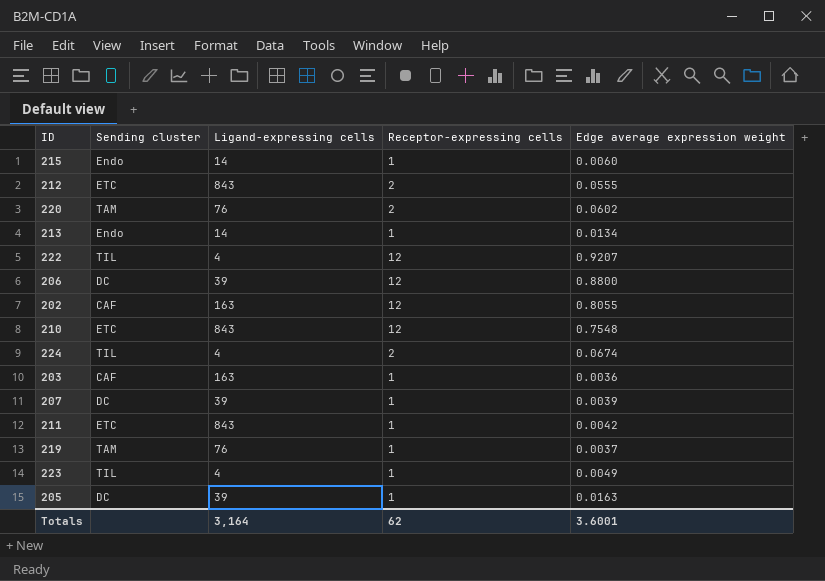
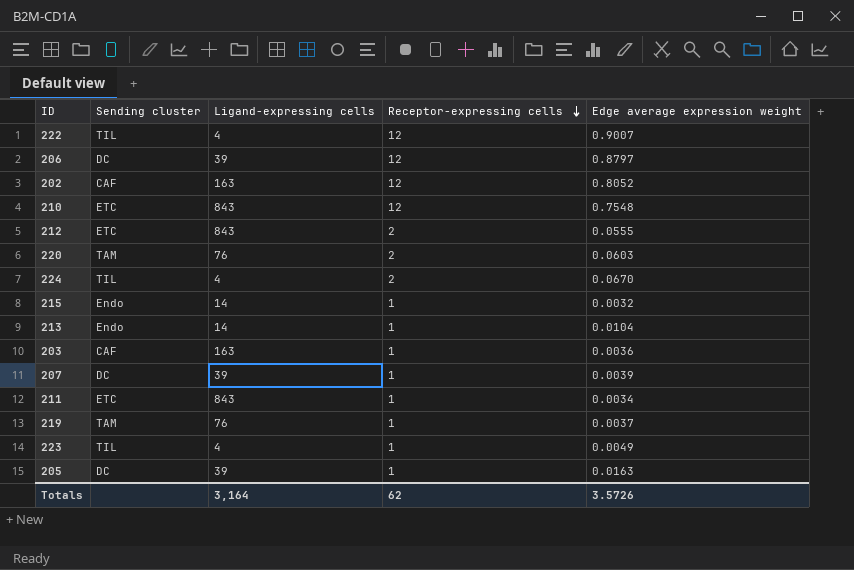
row order: none -> Receptor-expressing cells descending
222 | Edge average expression weight: 0.9207 -> 0.9007
206 | Edge average expression weight: 0.8800 -> 0.8797
202 | Edge average expression weight: 0.8055 -> 0.8052
220 | Edge average expression weight: 0.0602 -> 0.0603
224 | Edge average expression weight: 0.0674 -> 0.0670
215 | Edge average expression weight: 0.0060 -> 0.0032
213 | Edge average expression weight: 0.0134 -> 0.0104
211 | Edge average expression weight: 0.0042 -> 0.0034
Totals | Edge average expression weight: 3.6001 -> 3.5726

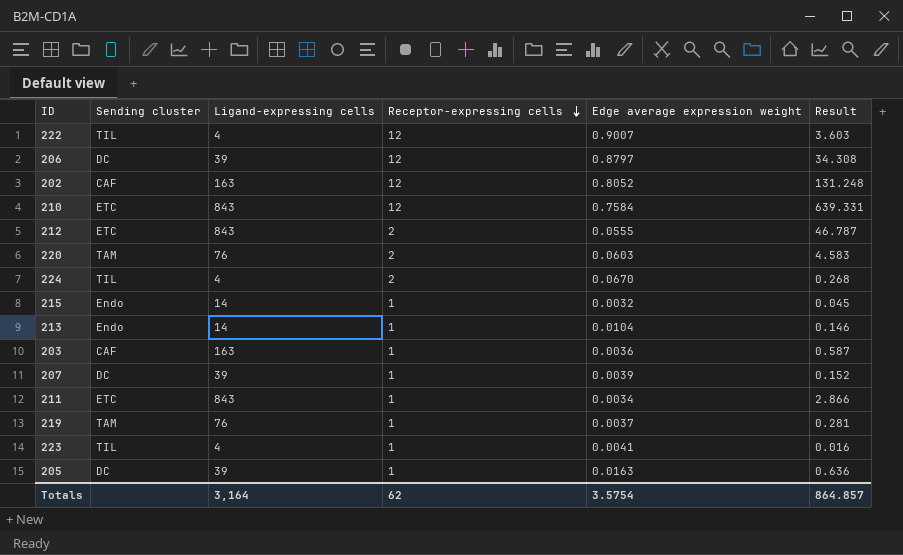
column Result | formula: none -> [Ligand-expressing cells] * [Edge average expression weight]
210 | Edge average expression weight: 0.7548 -> 0.7584
223 | Edge average expression weight: 0.0049 -> 0.0041
Totals | Edge average expression weight: 3.5726 -> 3.5754

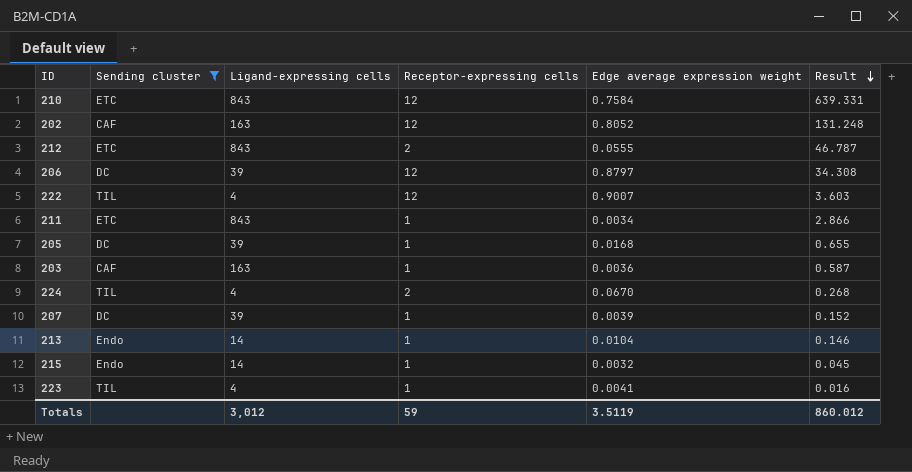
filter: none -> Sending cluster != TAM
row order: Receptor-expressing cells descending -> Result descending
205 | Edge average expression weight: 0.0163 -> 0.0168
205 | Result: 0.636 -> 0.655
Totals | Ligand-expressing cells: 3,164 -> 3,012
Totals | Receptor-expressing cells: 62 -> 59
Totals | Edge average expression weight: 3.5754 -> 3.5119
Totals | Result: 864.857 -> 860.012

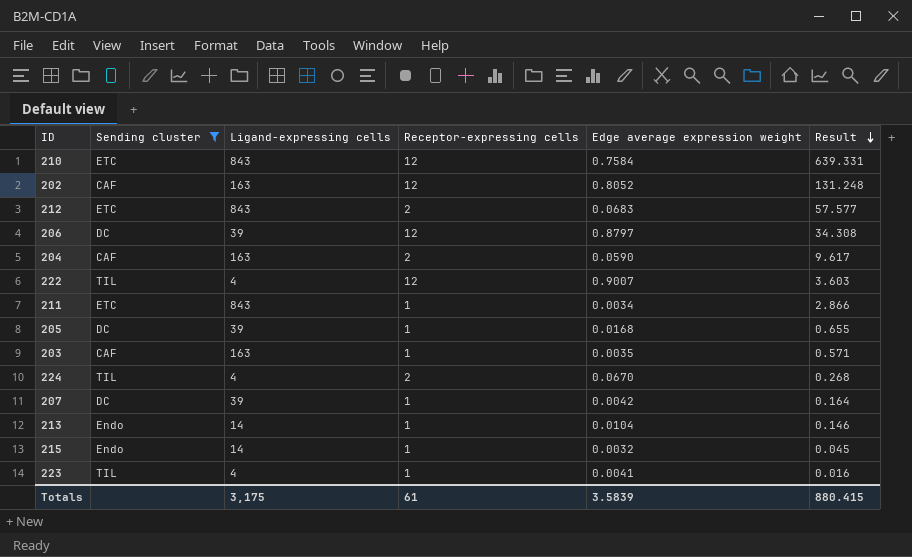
212 | Edge average expression weight: 0.0555 -> 0.0683
212 | Result: 46.787 -> 57.577
row 204: none -> CAF | 163 | 2 | 0.0590 | 9.617
203 | Edge average expression weight: 0.0036 -> 0.0035
203 | Result: 0.587 -> 0.571
207 | Edge average expression weight: 0.0039 -> 0.0042
207 | Result: 0.152 -> 0.164
Totals | Ligand-expressing cells: 3,012 -> 3,175
Totals | Receptor-expressing cells: 59 -> 61
Totals | Edge average expression weight: 3.5119 -> 3.5839
Totals | Result: 860.012 -> 880.415

